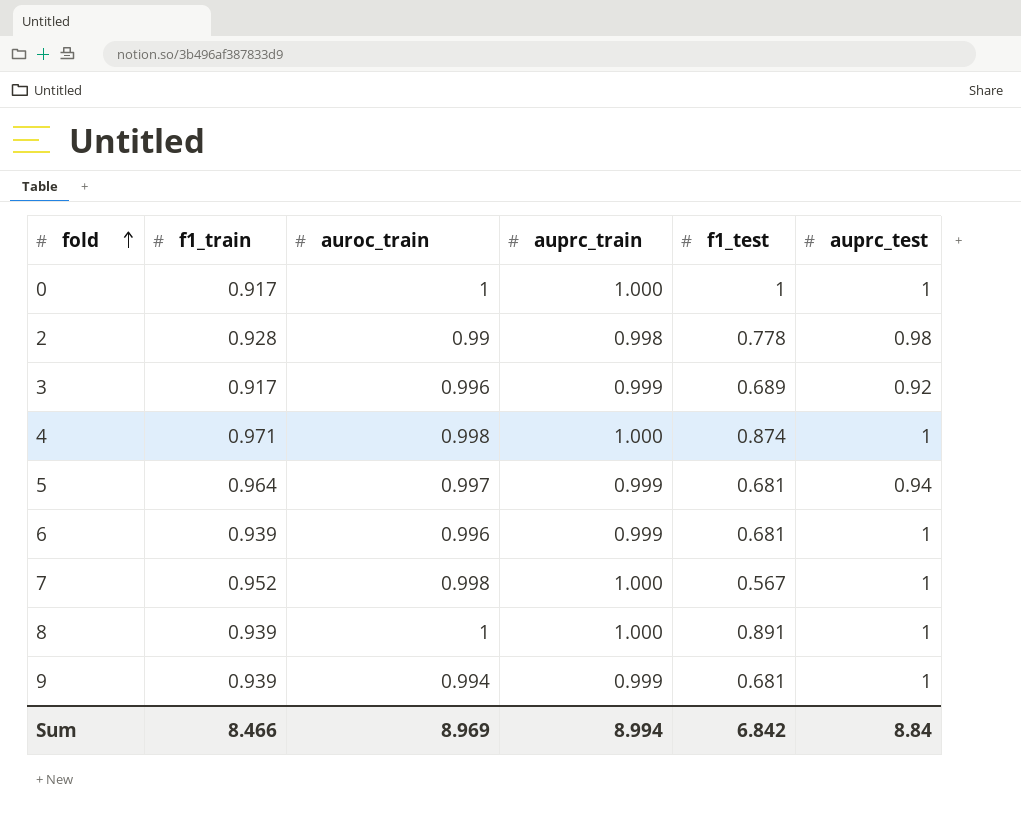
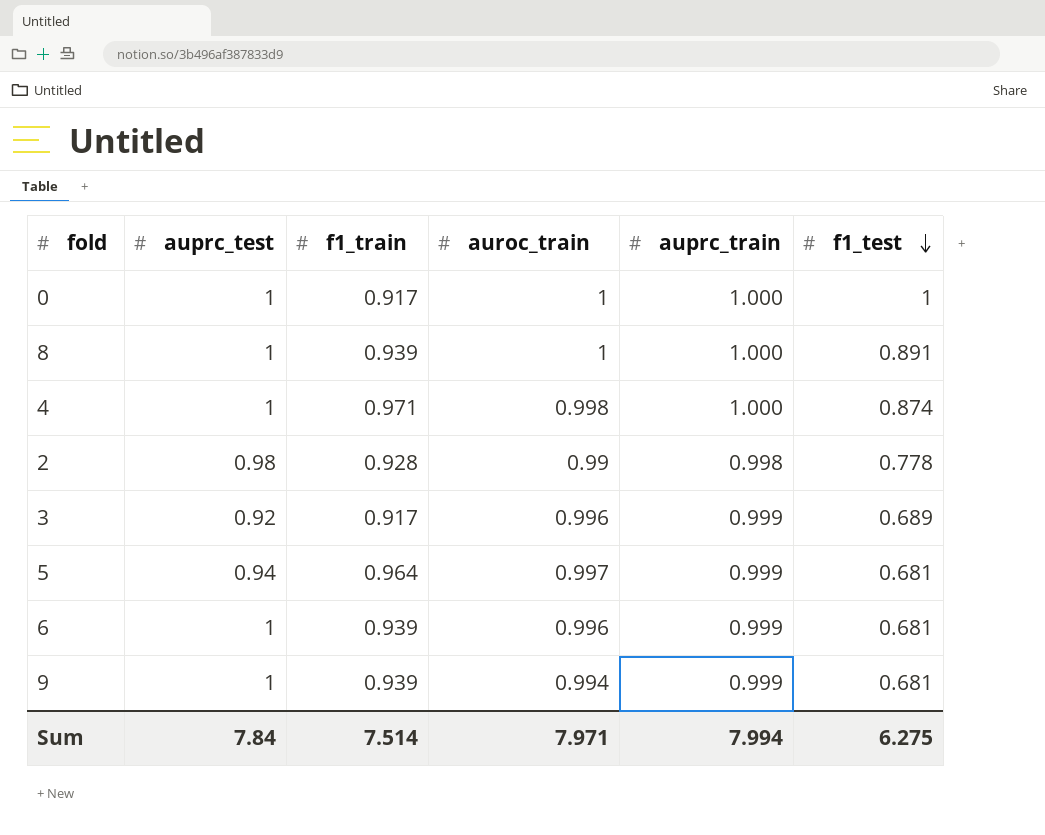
row order: fold ascending -> f1_test descending
column auprc_test | position: 6 -> 2
row 7: 0.952 | 0.998 | 1.000 | 0.567 | 1 -> none
Sum | auprc_test: 8.84 -> 7.84
Sum | f1_train: 8.466 -> 7.514
Sum | auroc_train: 8.969 -> 7.971
Sum | auprc_train: 8.994 -> 7.994
Sum | f1_test: 6.842 -> 6.275

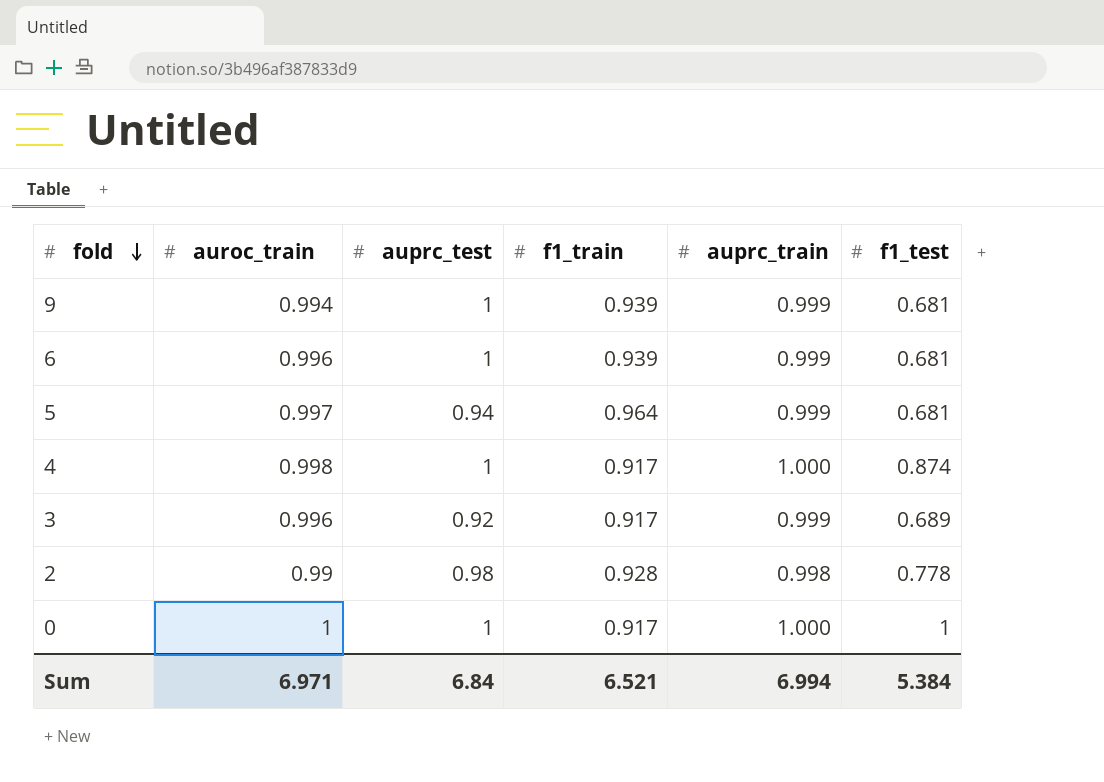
row order: f1_test descending -> fold descending
column auroc_train | position: 4 -> 2
row 8: 1 | 0.939 | 1 | 1.000 | 0.891 -> none
4 | f1_train: 0.971 -> 0.917
Sum | auroc_train: 7.971 -> 6.971
Sum | auprc_test: 7.84 -> 6.84
Sum | f1_train: 7.514 -> 6.521
Sum | auprc_train: 7.994 -> 6.994
Sum | f1_test: 6.275 -> 5.384

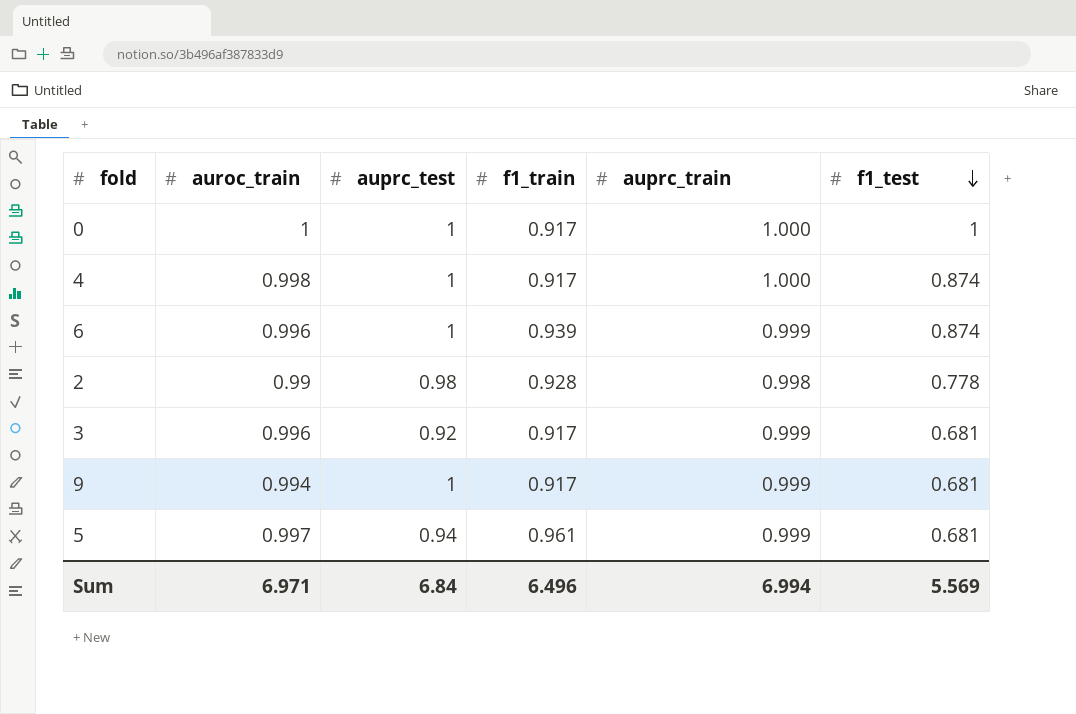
row order: fold descending -> f1_test descending
6 | f1_test: 0.681 -> 0.874
3 | f1_test: 0.689 -> 0.681
9 | f1_train: 0.939 -> 0.917
5 | f1_train: 0.964 -> 0.961
Sum | f1_train: 6.521 -> 6.496
Sum | f1_test: 5.384 -> 5.569

